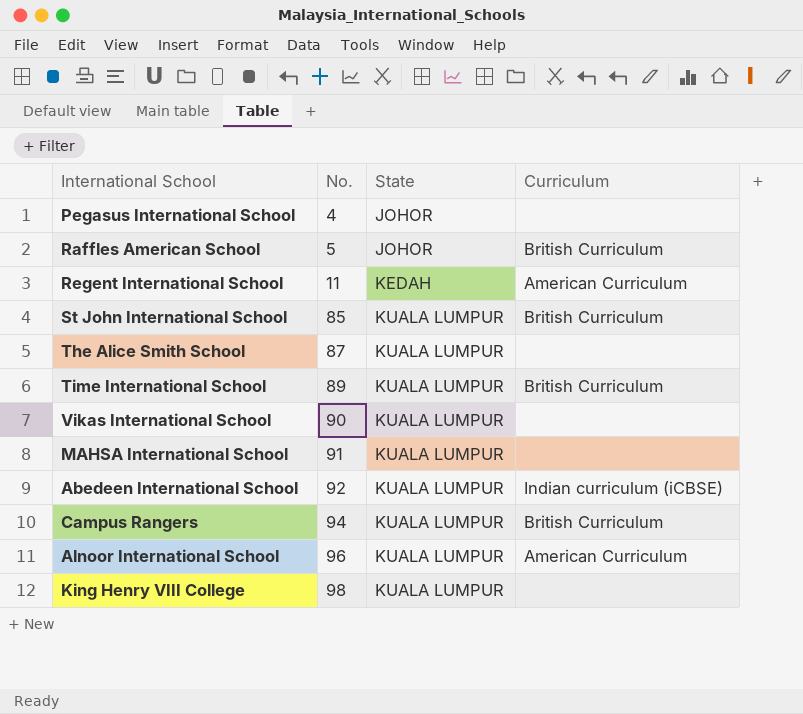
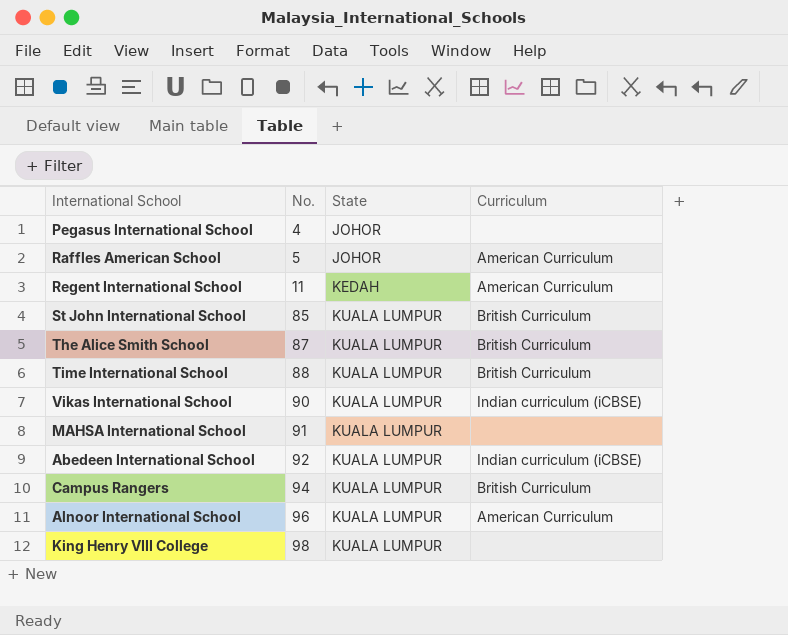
Raffles American School | Curriculum: British Curriculum -> American Curriculum
The Alice Smith School | Curriculum: none -> British Curriculum
Time International School | No.: 89 -> 88
Vikas International School | Curriculum: none -> Indian curriculum (iCBSE)

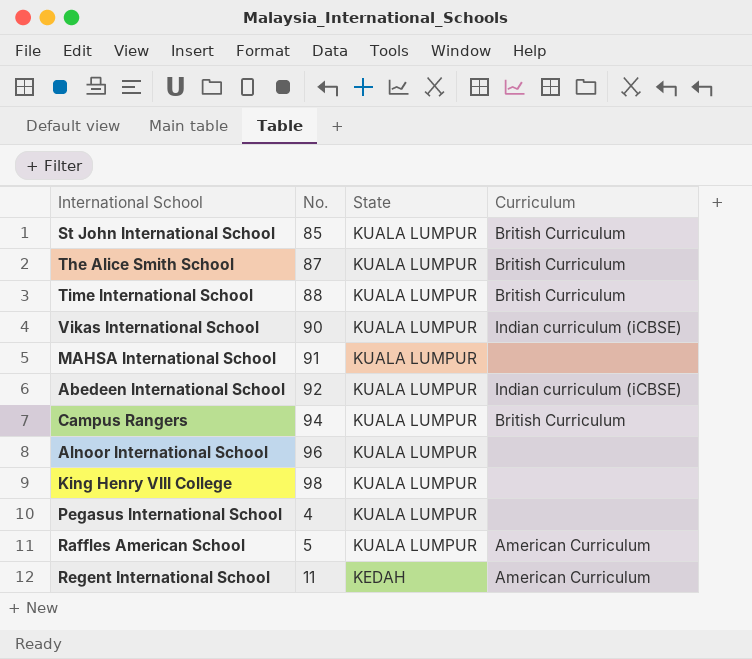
row order: No. ascending -> State descending
Alnoor International School | Curriculum: American Curriculum -> none
Pegasus International School | State: JOHOR -> KUALA LUMPUR
Raffles American School | State: JOHOR -> KUALA LUMPUR

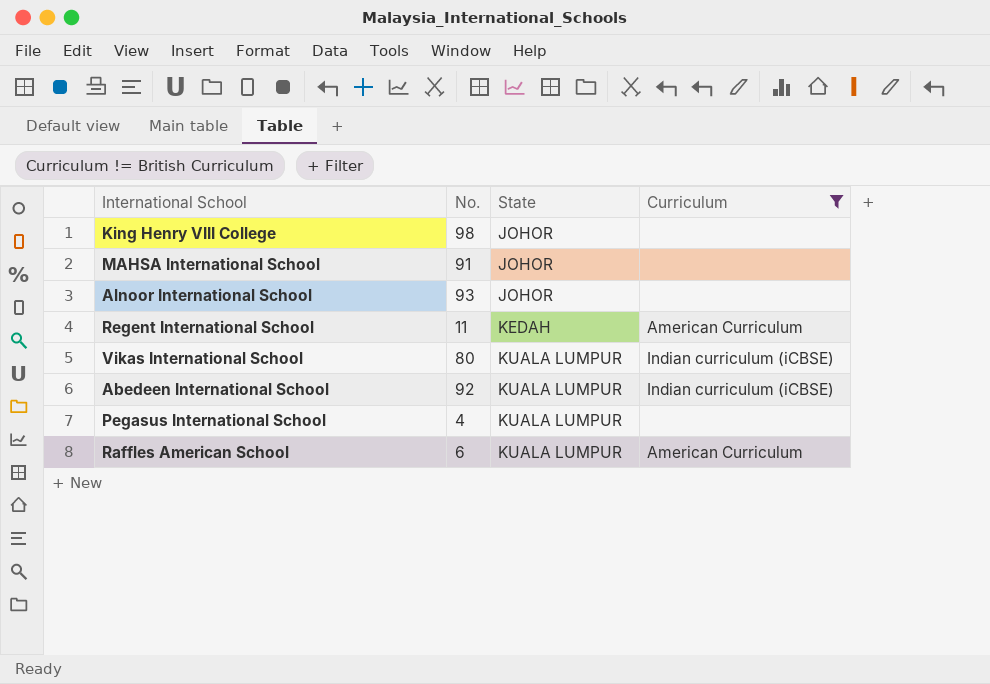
filter: none -> Curriculum != British Curriculum
row order: State descending -> State ascending
King Henry VIII College | State: KUALA LUMPUR -> JOHOR
MAHSA International School | State: KUALA LUMPUR -> JOHOR
Alnoor International School | No.: 96 -> 93
Alnoor International School | State: KUALA LUMPUR -> JOHOR
Vikas International School | No.: 90 -> 80
Raffles American School | No.: 5 -> 6

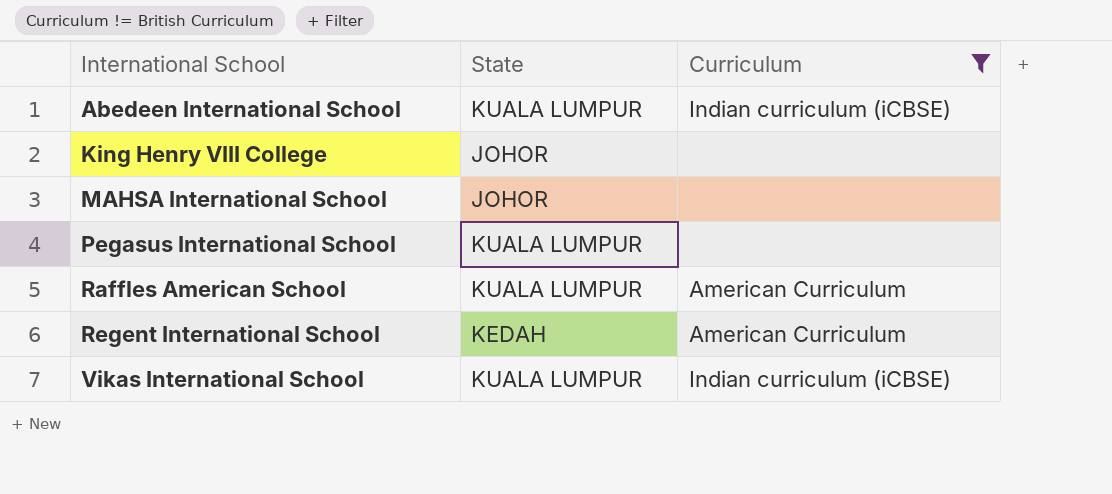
row order: State ascending -> International School ascending
column No. | position: 2 -> none
row Alnoor International School: 93 | JOHOR | none -> none

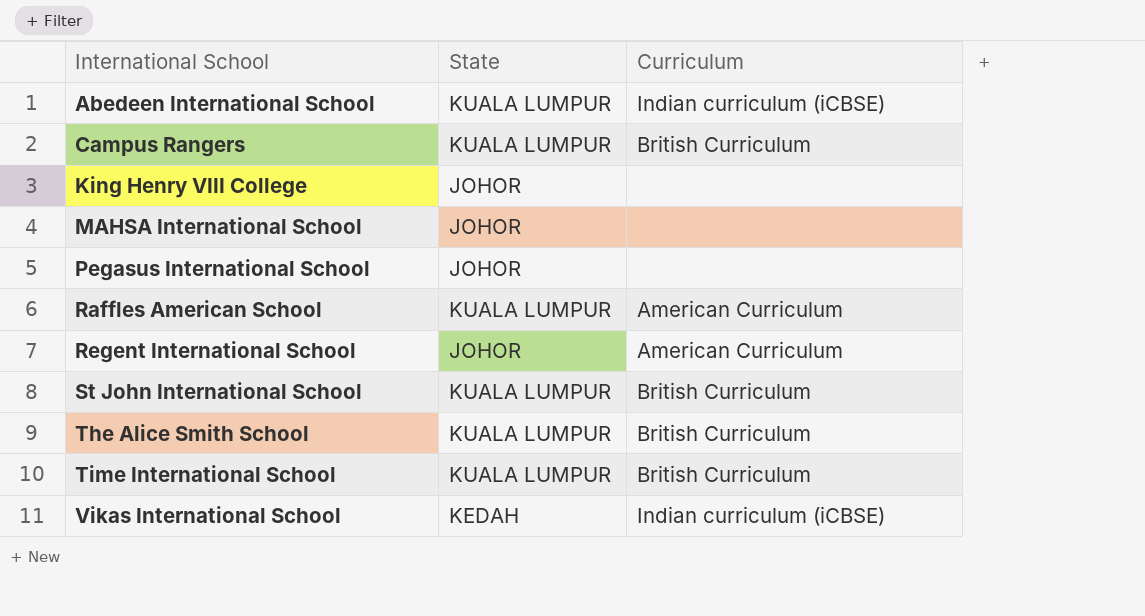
filter: Curriculum != British Curriculum -> none
Pegasus International School | State: KUALA LUMPUR -> JOHOR
Regent International School | State: KEDAH -> JOHOR
Vikas International School | State: KUALA LUMPUR -> KEDAH

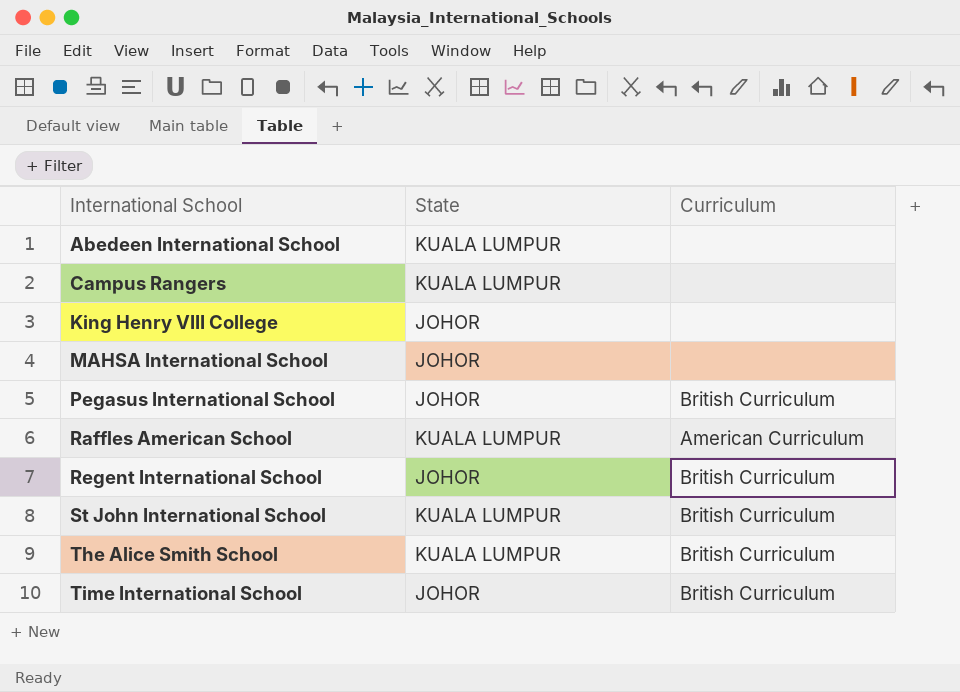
row Vikas International School: KEDAH | Indian curriculum (iCBSE) -> none
Abedeen International School | Curriculum: Indian curriculum (iCBSE) -> none
Campus Rangers | Curriculum: British Curriculum -> none
Pegasus International School | Curriculum: none -> British Curriculum
Regent International School | Curriculum: American Curriculum -> British Curriculum
Time International School | State: KUALA LUMPUR -> JOHOR

